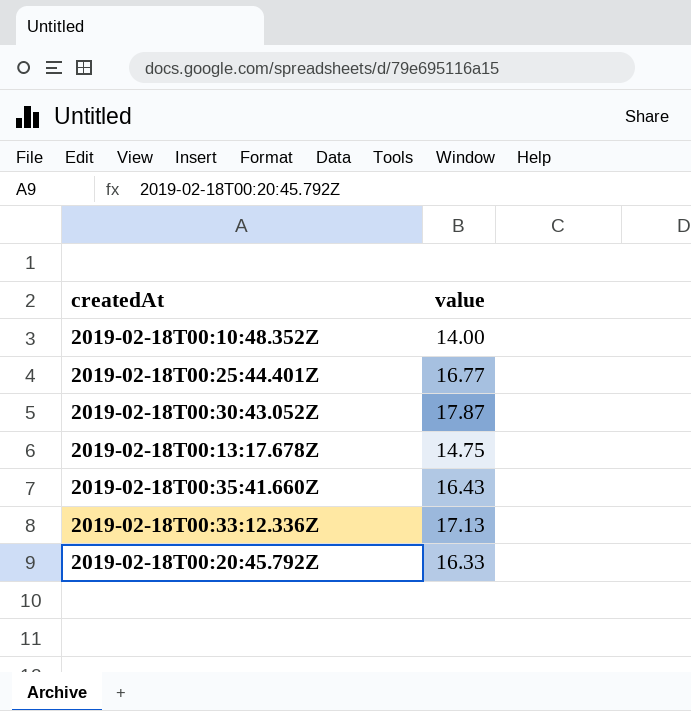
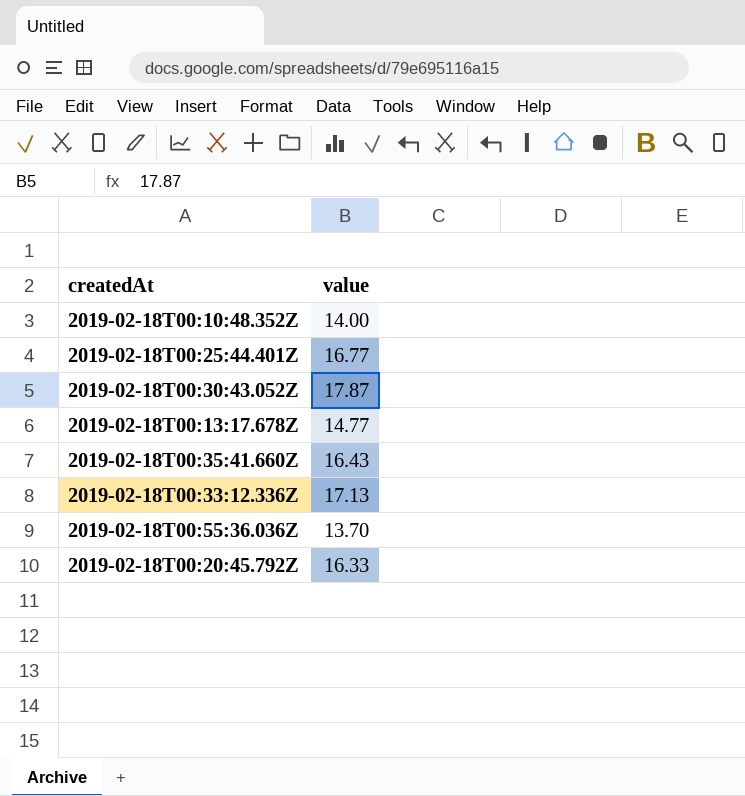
2019-02-18T00:13:17.678Z | value: 14.75 -> 14.77
row 2019-02-18T00:55:36.036Z: none -> 13.70

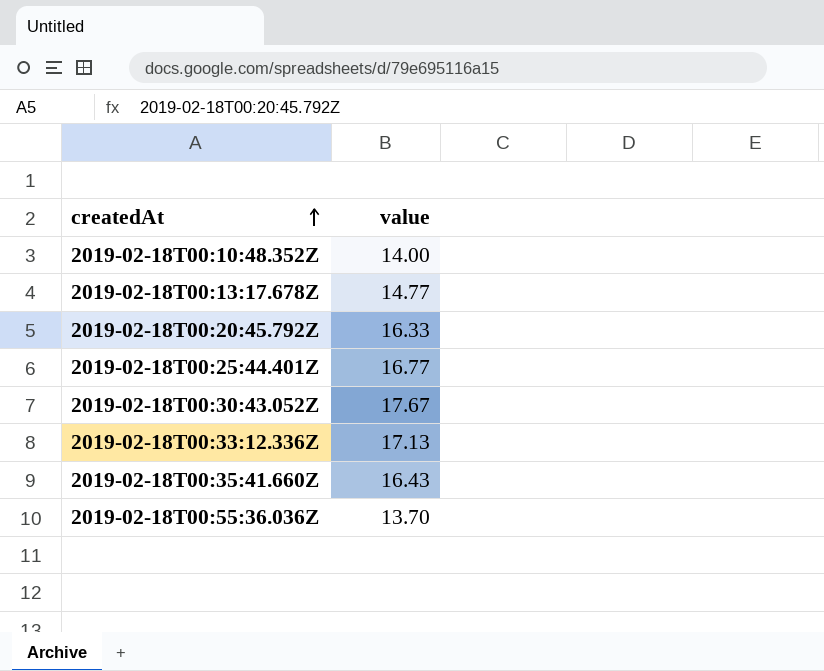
row order: none -> createdAt ascending
2019-02-18T00:30:43.052Z | value: 17.87 -> 17.67

